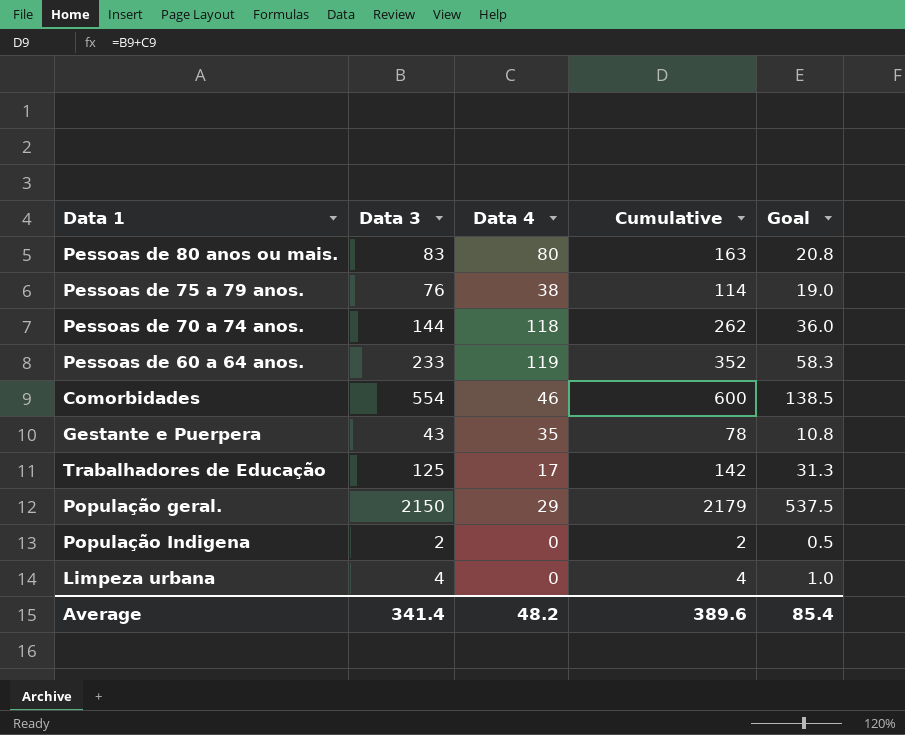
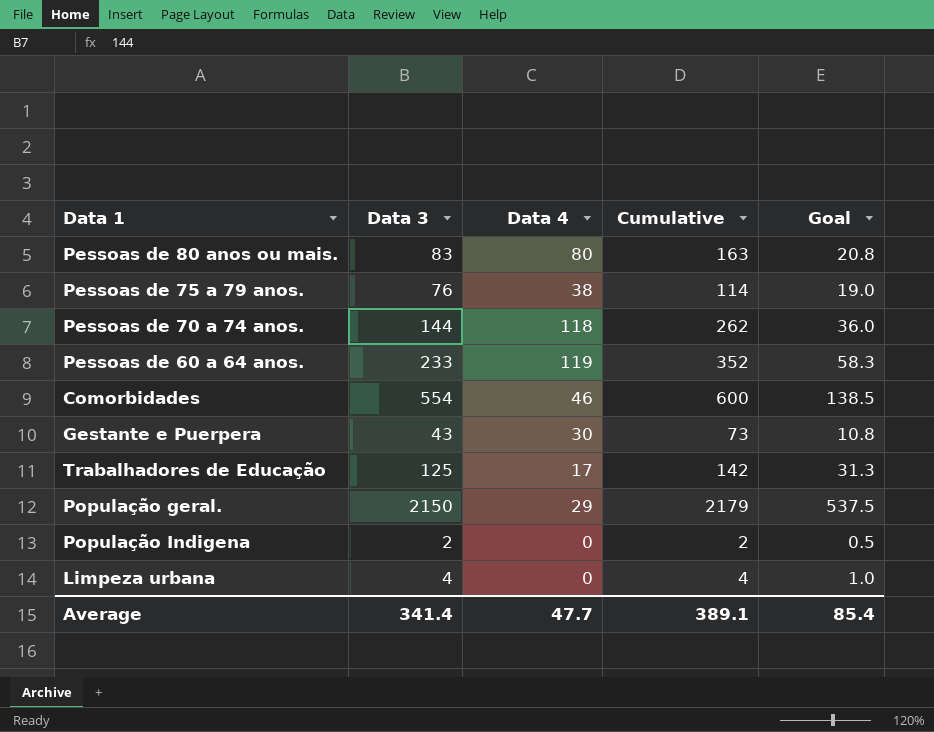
Gestante e Puerpera | Data 4: 35 -> 30
Gestante e Puerpera | Cumulative: 78 -> 73
Average | Data 4: 48.2 -> 47.7
Average | Cumulative: 389.6 -> 389.1

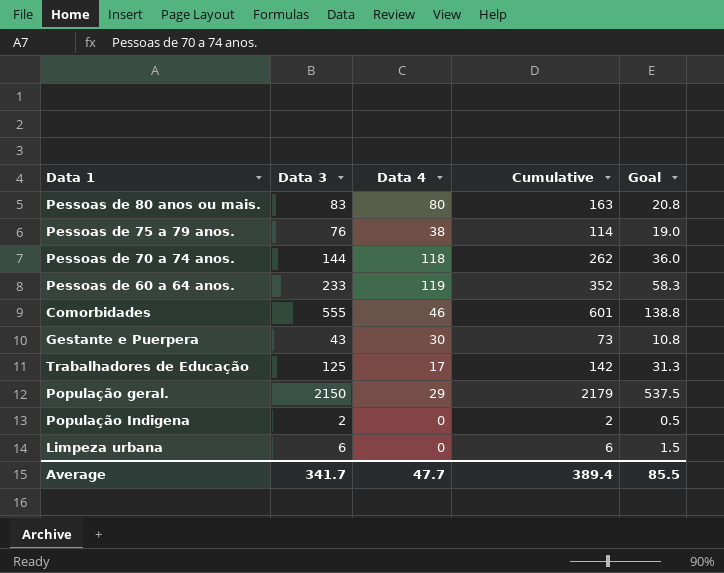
Comorbidades | Data 3: 554 -> 555
Comorbidades | Cumulative: 600 -> 601
Comorbidades | Goal: 138.5 -> 138.8
Limpeza urbana | Data 3: 4 -> 6
Limpeza urbana | Cumulative: 4 -> 6
Limpeza urbana | Goal: 1.0 -> 1.5
Average | Data 3: 341.4 -> 341.7
Average | Cumulative: 389.1 -> 389.4
Average | Goal: 85.4 -> 85.5

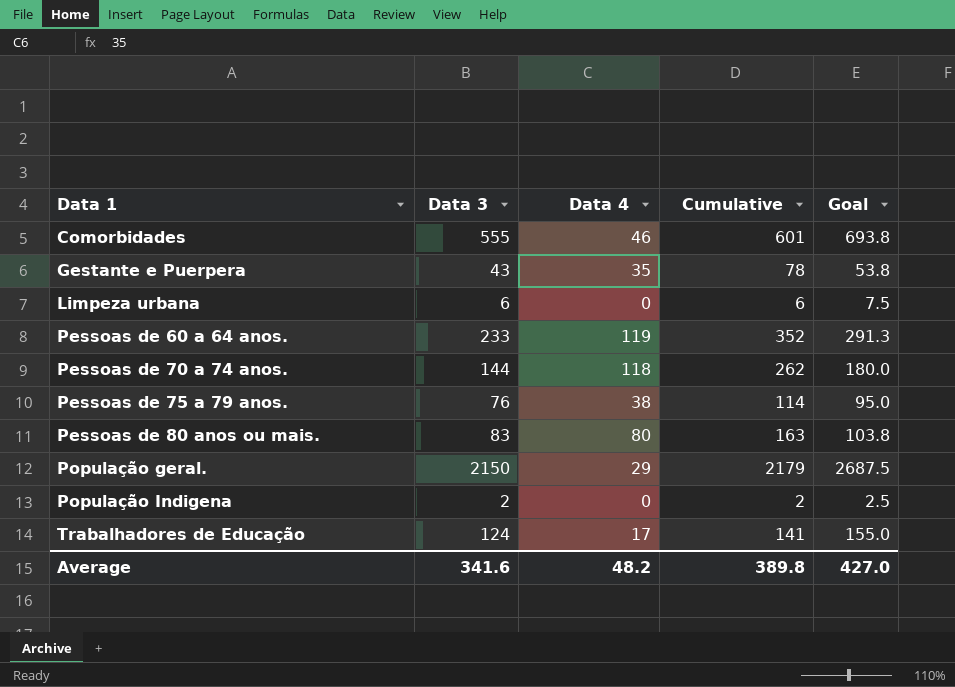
row order: none -> Data 1 ascending
column Goal | formula: [Data 3] * 0.25 -> [Data 3] * 1.25
Gestante e Puerpera | Data 4: 30 -> 35
Gestante e Puerpera | Cumulative: 73 -> 78
Trabalhadores de Educação | Data 3: 125 -> 124
Trabalhadores de Educação | Cumulative: 142 -> 141
Average | Data 3: 341.7 -> 341.6
Average | Data 4: 47.7 -> 48.2
Average | Cumulative: 389.4 -> 389.8
Average | Goal: 85.5 -> 427.0

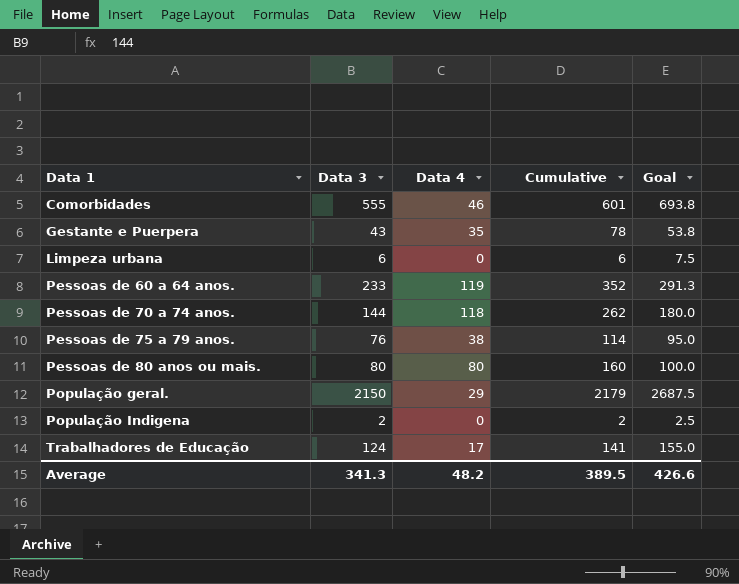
Pessoas de 80 anos ou mais. | Data 3: 83 -> 80
Pessoas de 80 anos ou mais. | Cumulative: 163 -> 160
Pessoas de 80 anos ou mais. | Goal: 103.8 -> 100.0
Average | Data 3: 341.6 -> 341.3
Average | Cumulative: 389.8 -> 389.5
Average | Goal: 427.0 -> 426.6

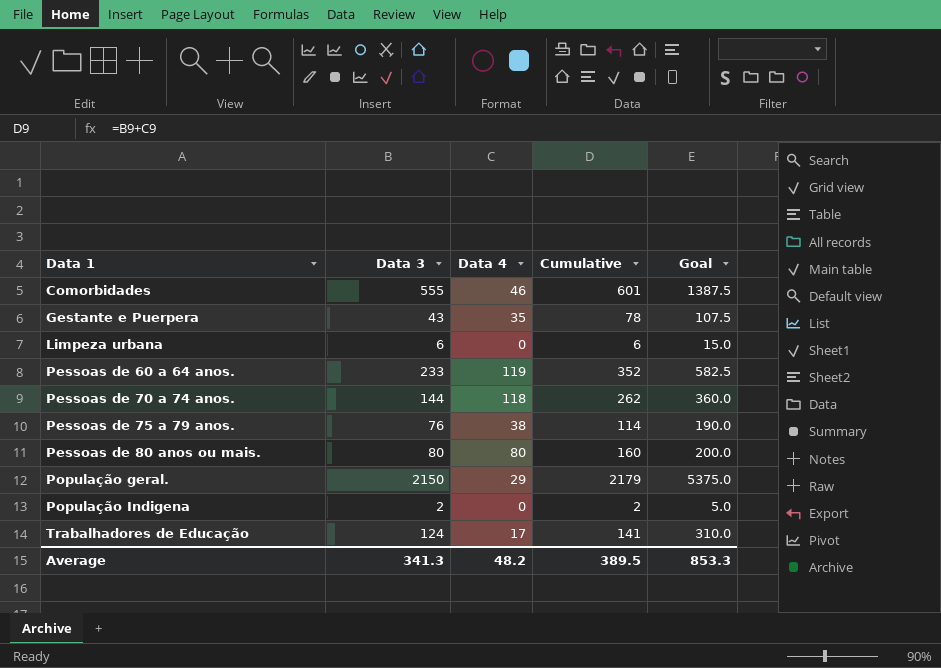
column Goal | formula: [Data 3] * 1.25 -> [Data 3] * 2.5
Average | Goal: 426.6 -> 853.3

